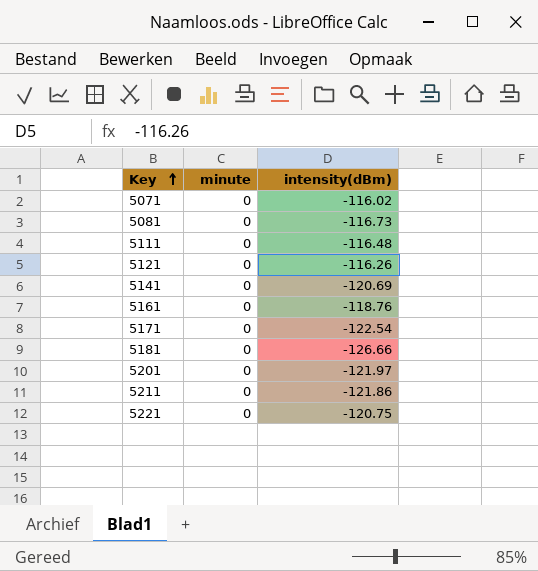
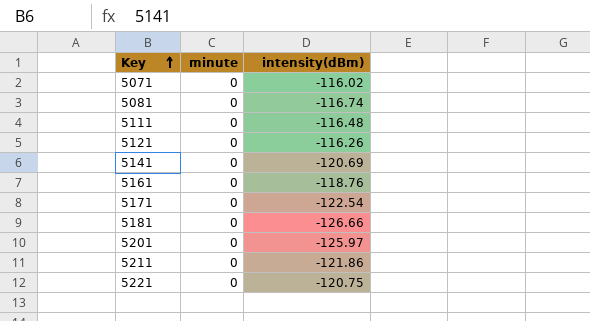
5081 | intensity(dBm): -116.73 -> -116.74
5201 | intensity(dBm): -121.97 -> -125.97

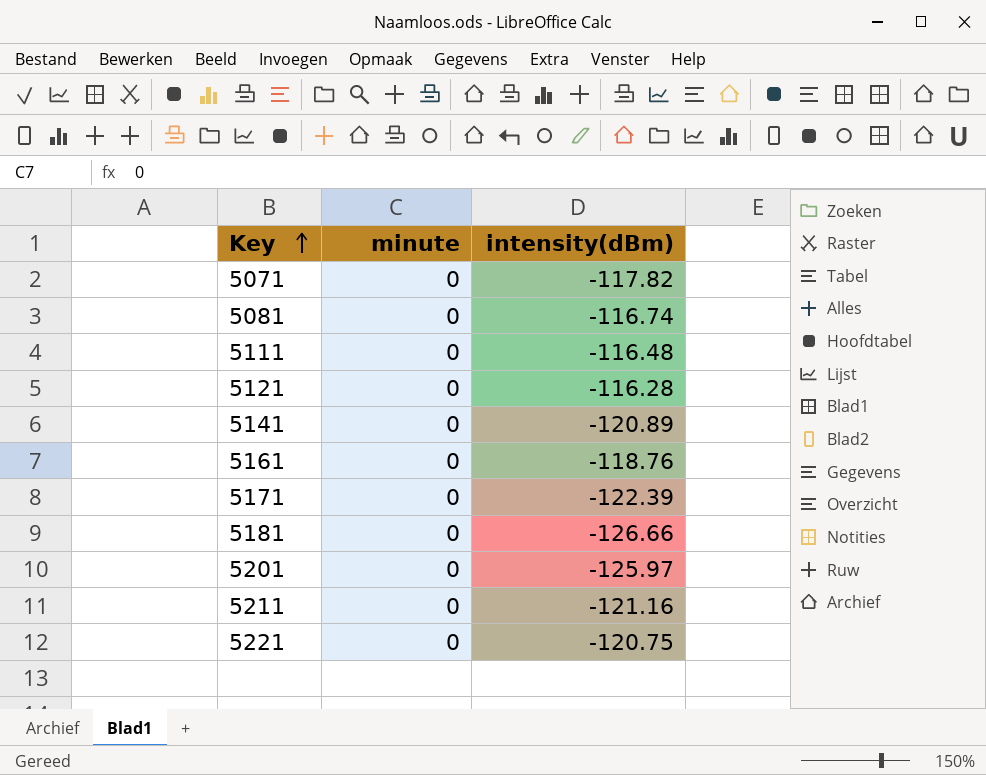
5071 | intensity(dBm): -116.02 -> -117.82
5121 | intensity(dBm): -116.26 -> -116.28
5141 | intensity(dBm): -120.69 -> -120.89
5171 | intensity(dBm): -122.54 -> -122.39
5211 | intensity(dBm): -121.86 -> -121.16

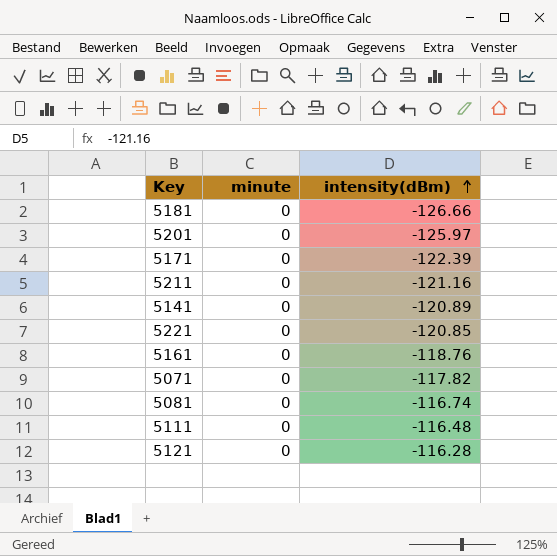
row order: Key ascending -> intensity(dBm) ascending
5221 | intensity(dBm): -120.75 -> -120.85

